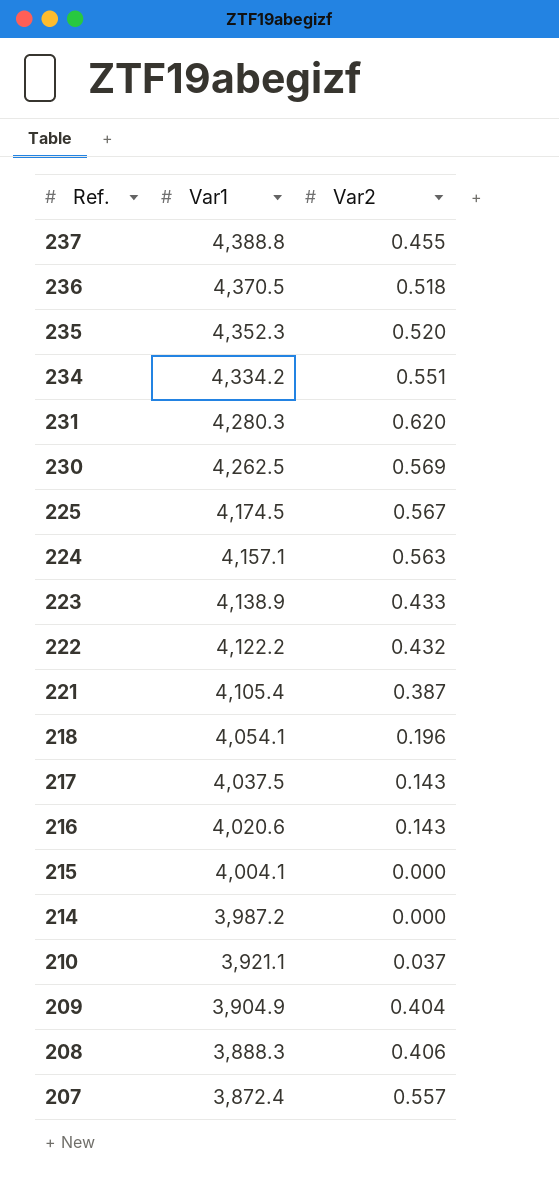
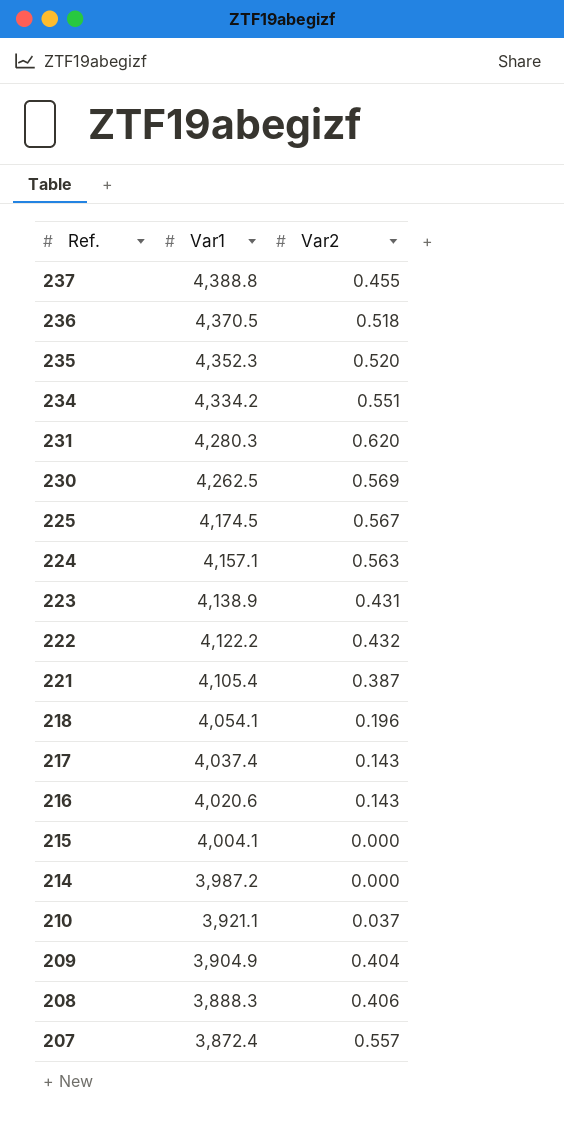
223 | Var2: 0.433 -> 0.431
217 | Var1: 4,037.5 -> 4,037.4

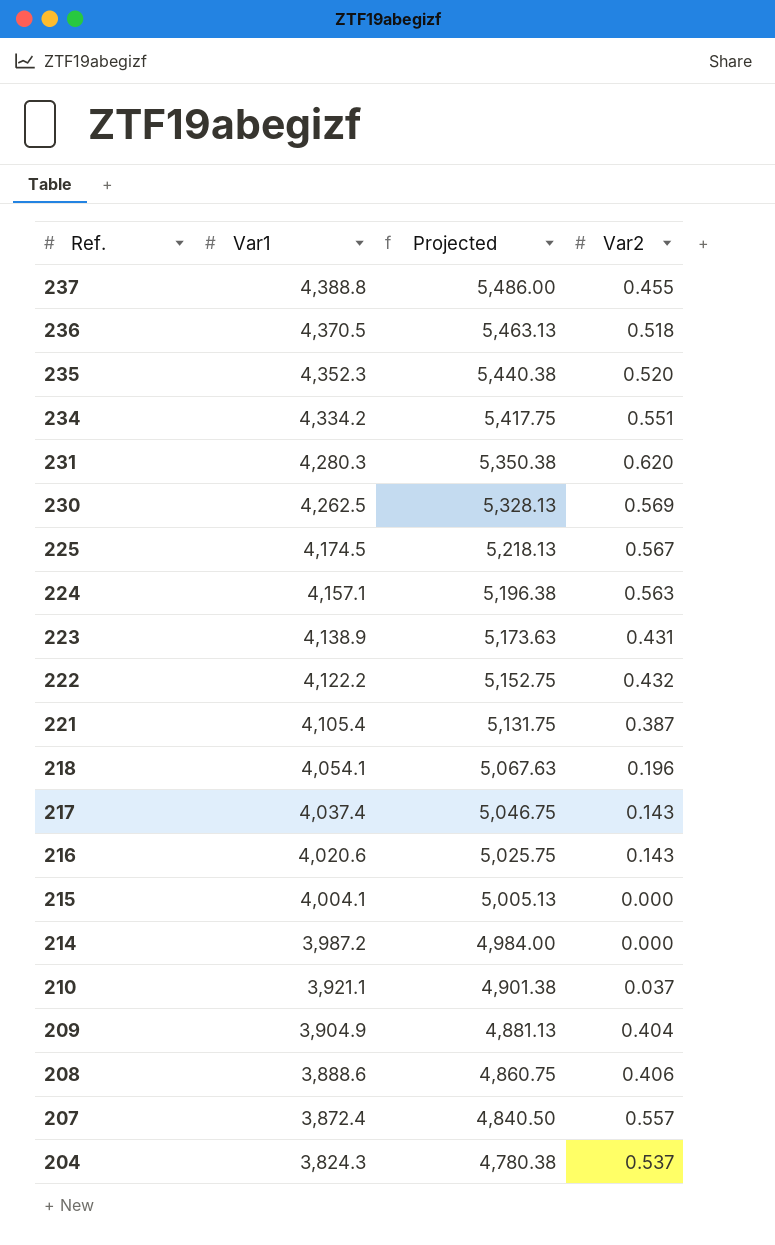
column Projected | formula: none -> [Var1] * 1.25
208 | Var1: 3,888.3 -> 3,888.6
row 204: none -> 3,824.3 | 4,780.38 | 0.537

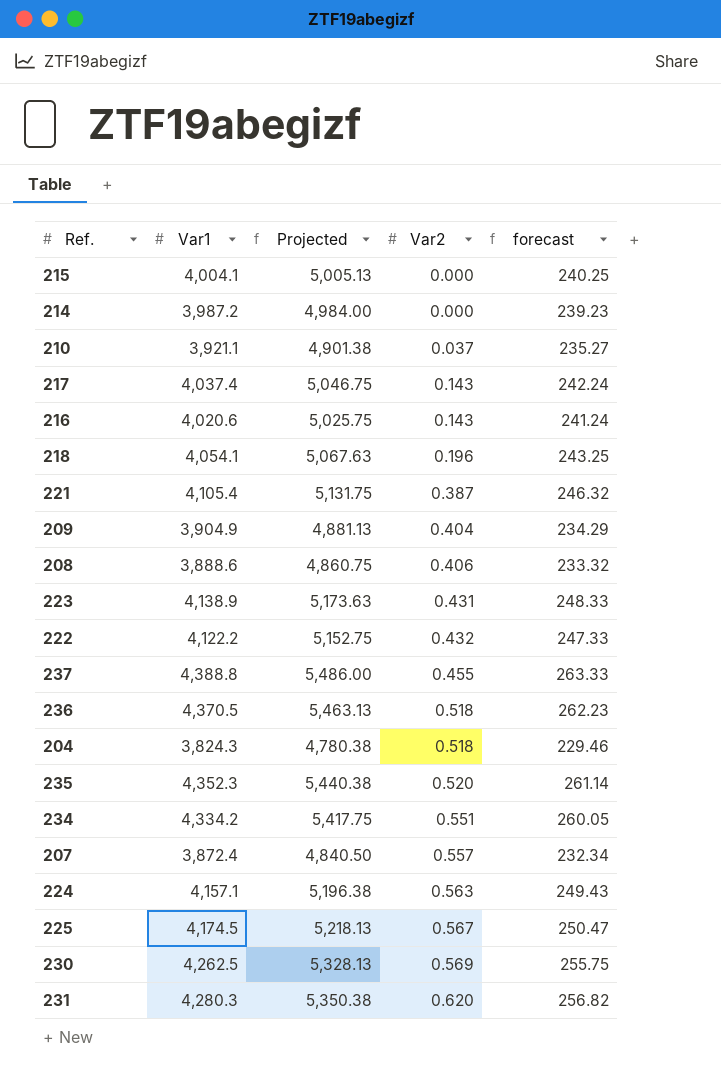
row order: Ref. descending -> Var2 ascending
column forecast | formula: none -> [Var1] * 0.06
204 | Var2: 0.537 -> 0.518

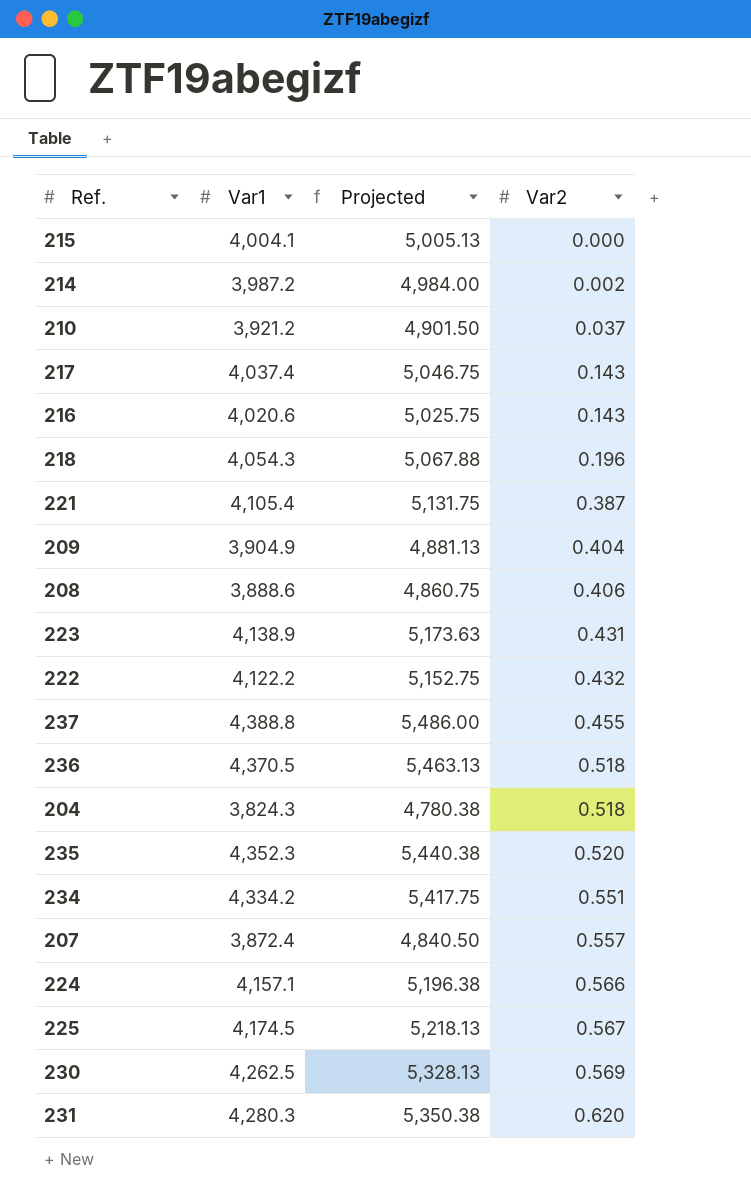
column forecast | formula: [Var1] * 0.06 -> none
214 | Var2: 0.000 -> 0.002
210 | Var1: 3,921.1 -> 3,921.2
210 | Projected: 4,901.38 -> 4,901.50
218 | Var1: 4,054.1 -> 4,054.3
218 | Projected: 5,067.63 -> 5,067.88
224 | Var2: 0.563 -> 0.566

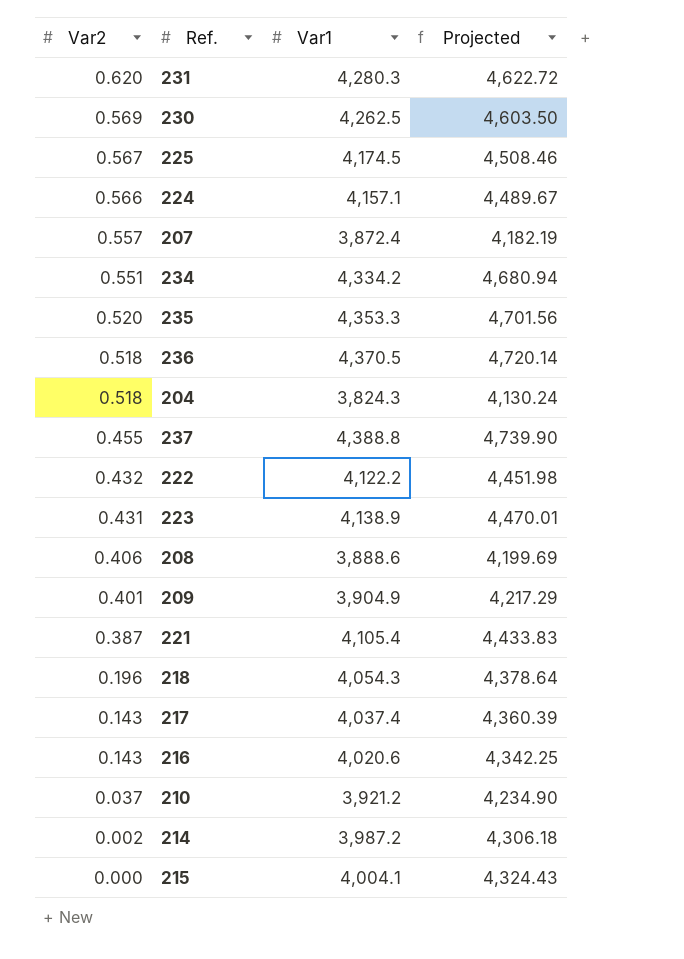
row order: Var2 ascending -> Var2 descending
column Var2 | position: 4 -> 1
column Projected | formula: [Var1] * 1.25 -> [Var1] * 1.08
235 | Var1: 4,352.3 -> 4,353.3
209 | Var2: 0.404 -> 0.401

